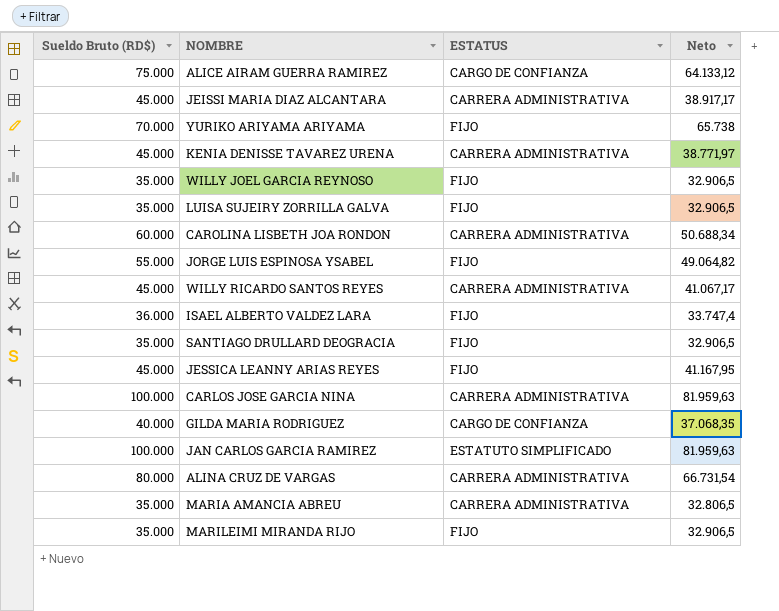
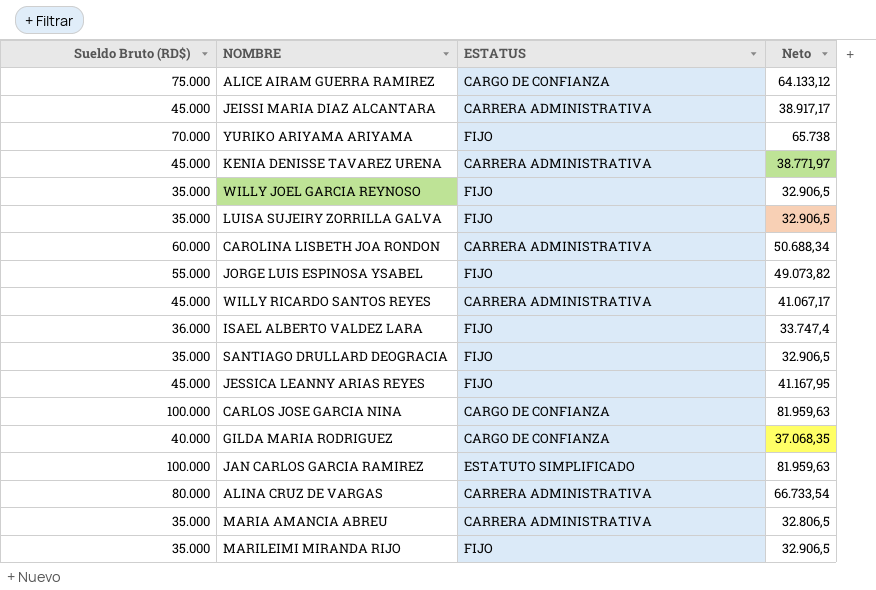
JORGE LUIS ESPINOSA YSABEL | Neto: 49.064,82 -> 49.073,82
CARLOS JOSE GARCIA NINA | ESTATUS: CARRERA ADMINISTRATIVA -> CARGO DE CONFIANZA
ALINA CRUZ DE VARGAS | Neto: 66.731,54 -> 66.733,54

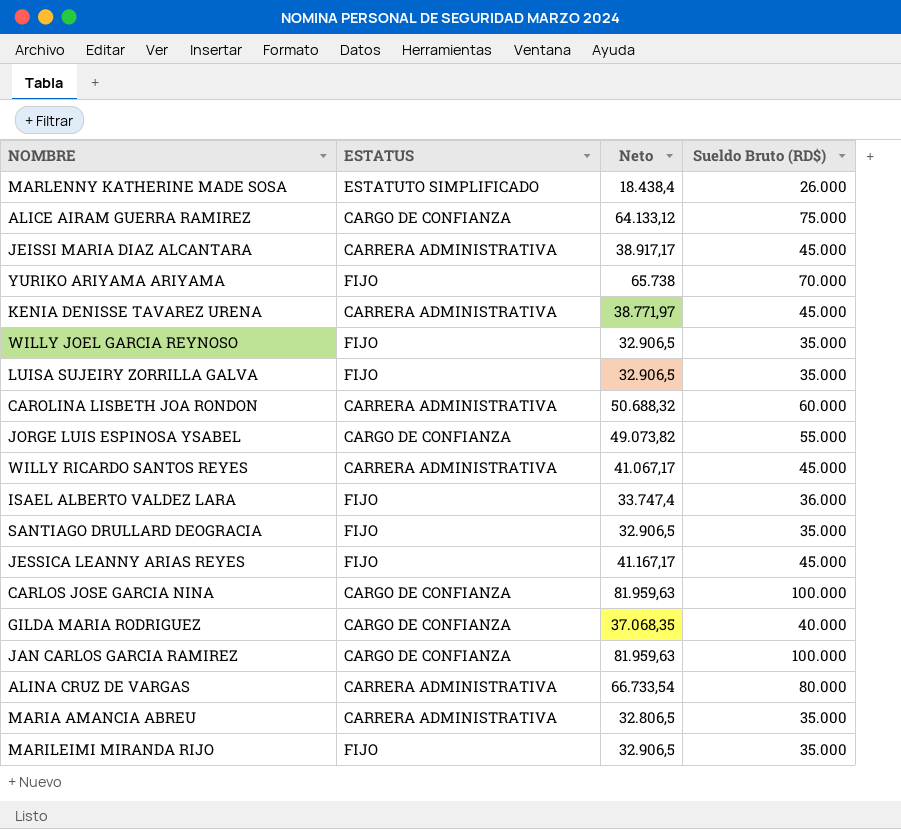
column Sueldo Bruto (RD$) | position: 1 -> 4
row MARLENNY KATHERINE MADE SOSA: none -> ESTATUTO SIMPLIFICADO | 18.438,4 | 26.000
CAROLINA LISBETH JOA RONDON | Neto: 50.688,34 -> 50.688,32
JORGE LUIS ESPINOSA YSABEL | ESTATUS: FIJO -> CARGO DE CONFIANZA
JESSICA LEANNY ARIAS REYES | Neto: 41.167,95 -> 41.167,17
JAN CARLOS GARCIA RAMIREZ | ESTATUS: ESTATUTO SIMPLIFICADO -> CARGO DE CONFIANZA

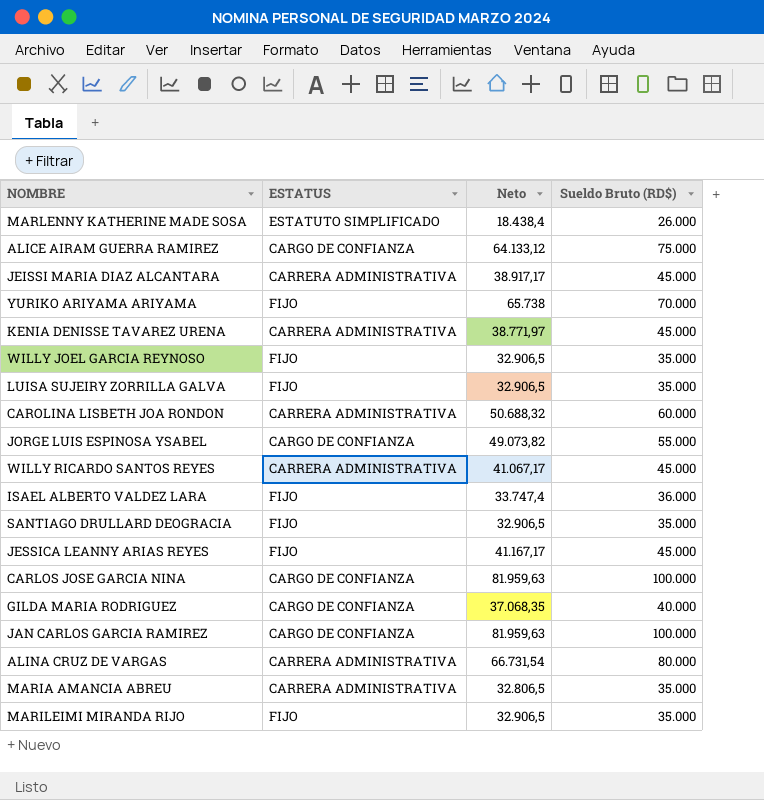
ALINA CRUZ DE VARGAS | Neto: 66.733,54 -> 66.731,54

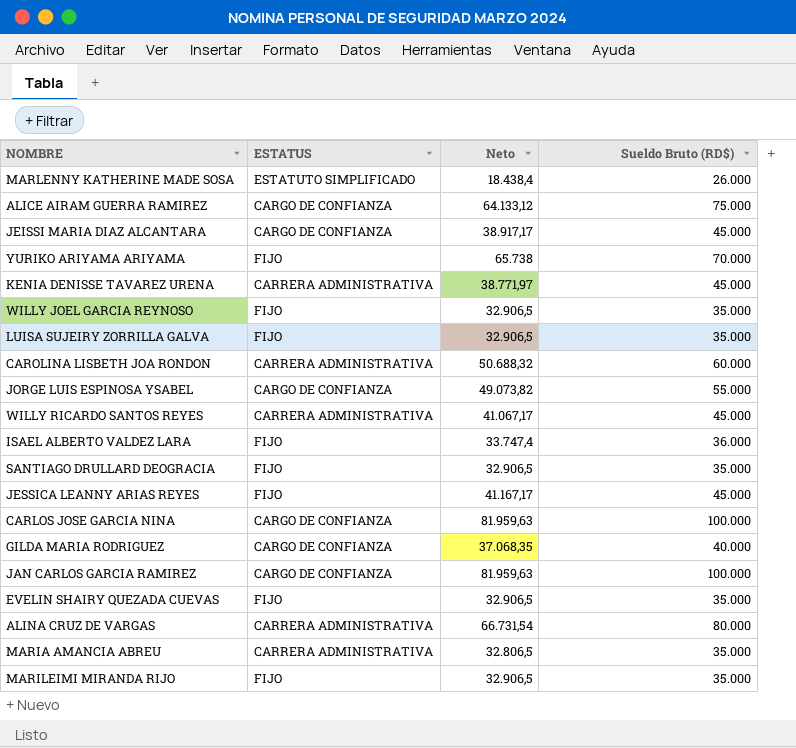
JEISSI MARIA DIAZ ALCANTARA | ESTATUS: CARRERA ADMINISTRATIVA -> CARGO DE CONFIANZA
row EVELIN SHAIRY QUEZADA CUEVAS: none -> FIJO | 32.906,5 | 35.000

